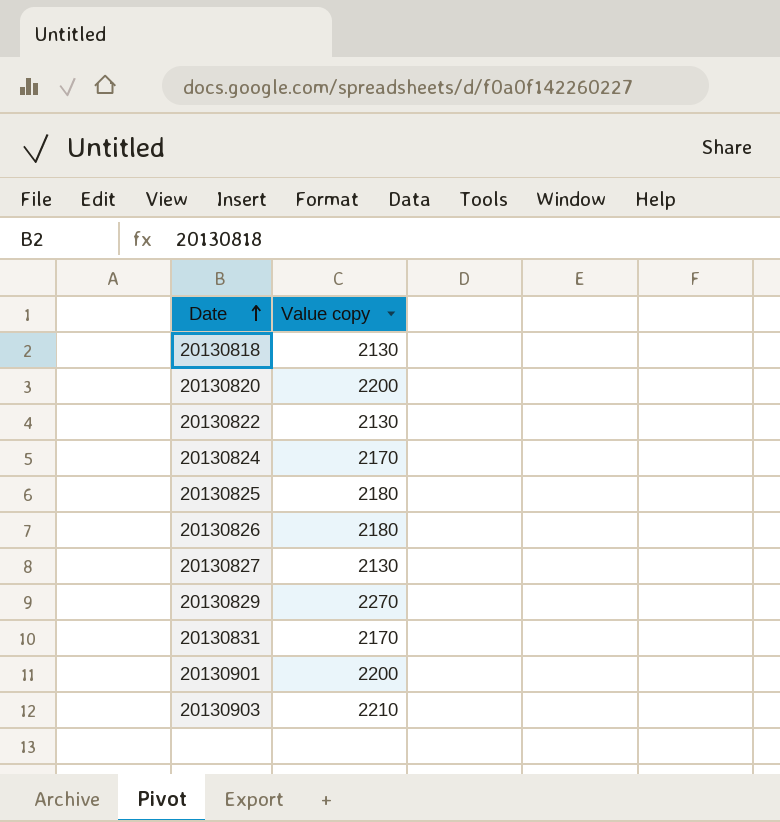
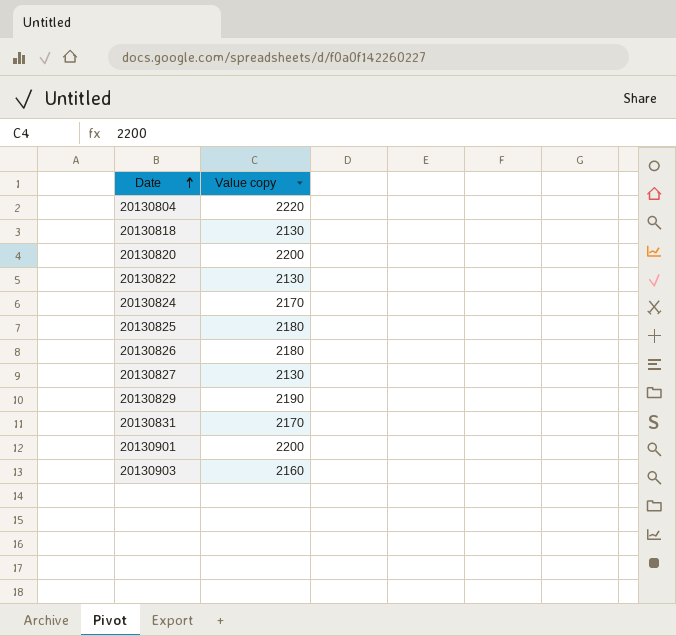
row 20130804: none -> 2220
20130829 | Value copy: 2270 -> 2190
20130903 | Value copy: 2210 -> 2160

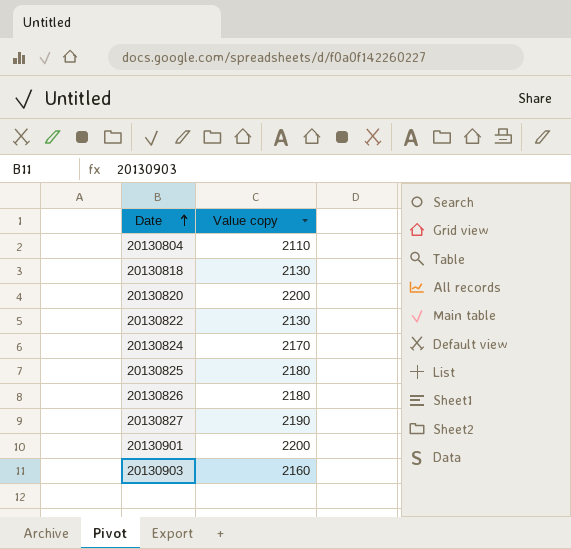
row 20130829: 2190 -> none
row 20130831: 2170 -> none
20130804 | Value copy: 2220 -> 2110
20130827 | Value copy: 2130 -> 2190

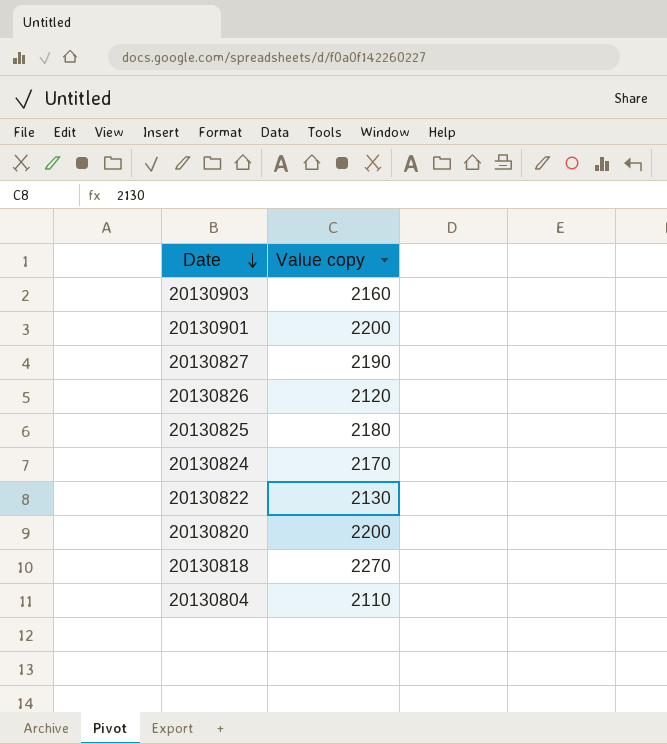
row order: Date ascending -> Date descending
20130826 | Value copy: 2180 -> 2120
20130818 | Value copy: 2130 -> 2270

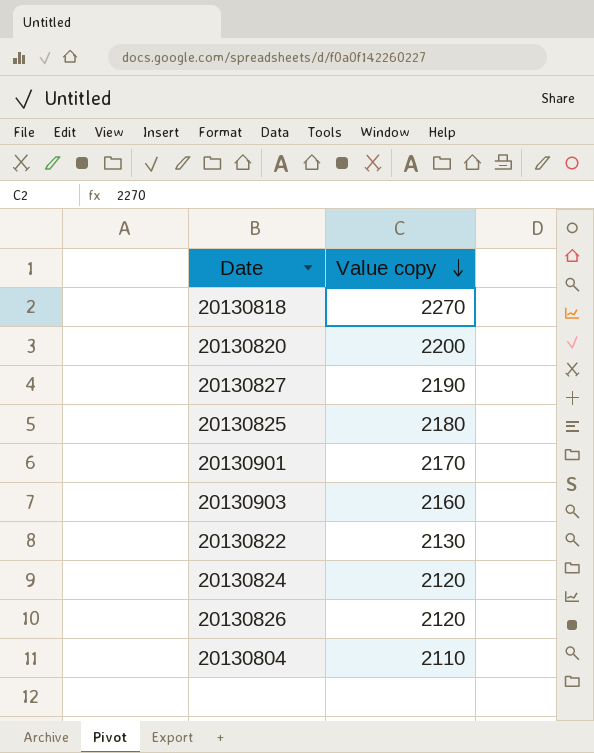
row order: Date descending -> Value copy descending
20130901 | Value copy: 2200 -> 2170
20130824 | Value copy: 2170 -> 2120

